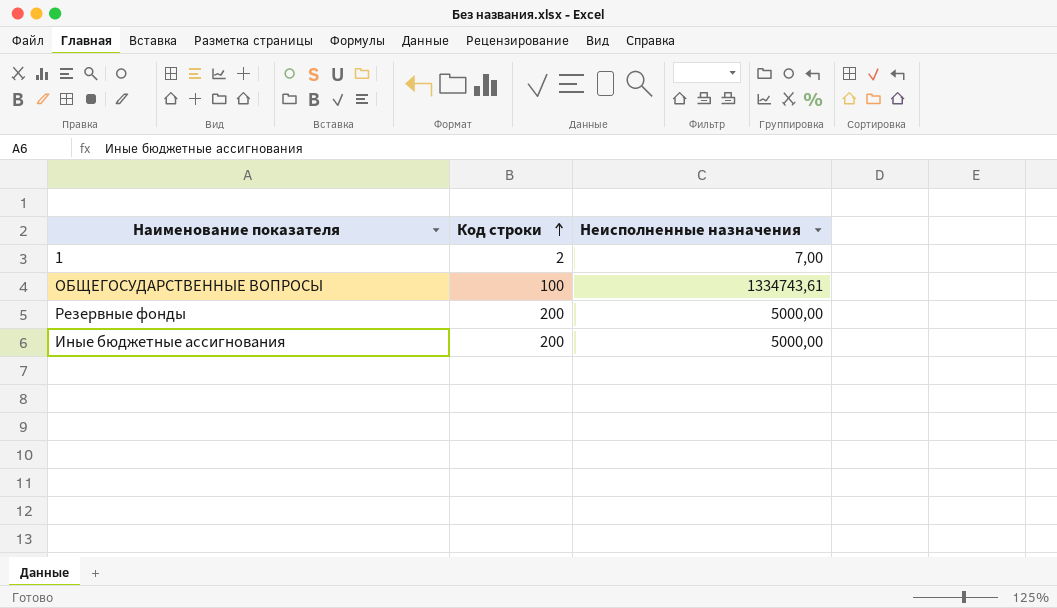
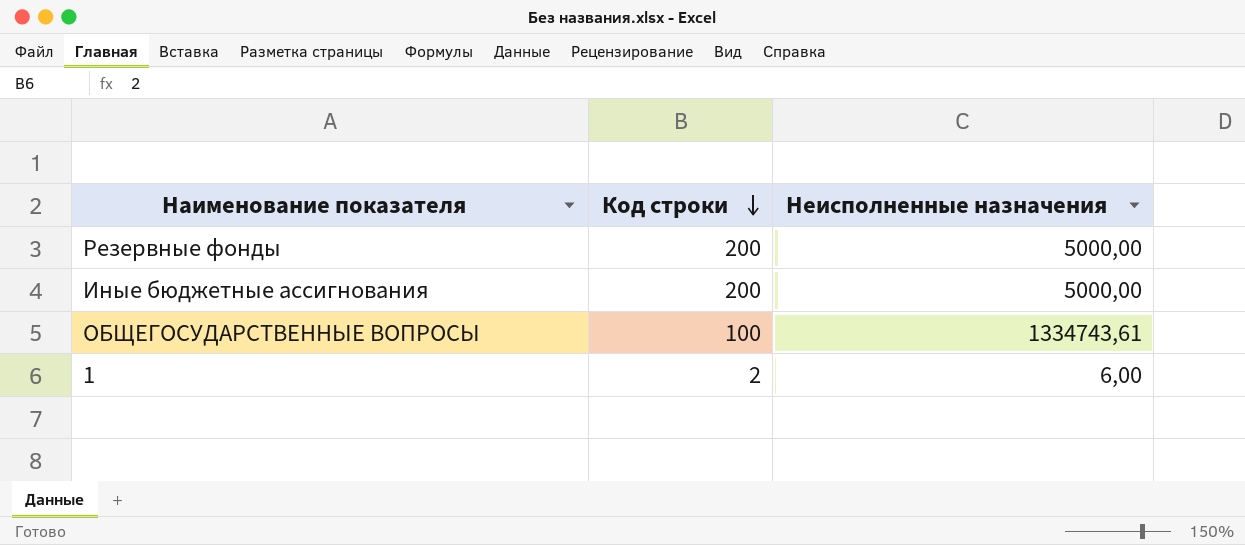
row order: Код строки ascending -> Код строки descending
1 | Неисполненные назначения: 7,00 -> 6,00

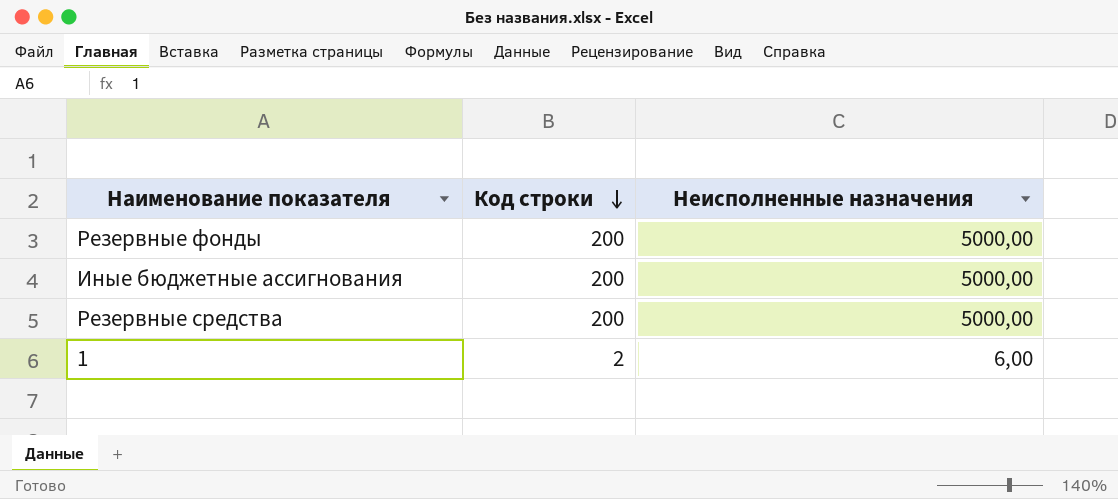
row ОБЩЕГОСУДАРСТВЕННЫЕ ВОПРОСЫ: 100 | 1334743,61 -> none
row Резервные средства: none -> 200 | 5000,00

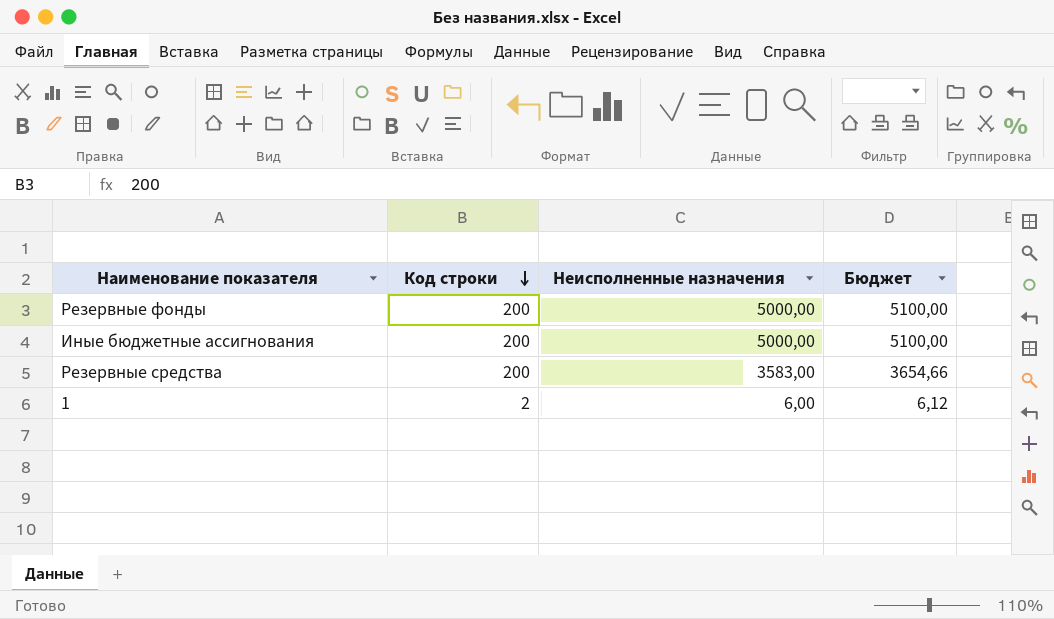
column Бюджет | formula: none -> [Неисполненные назначения] * 1,02
Резервные средства | Неисполненные назначения: 5000,00 -> 3583,00

